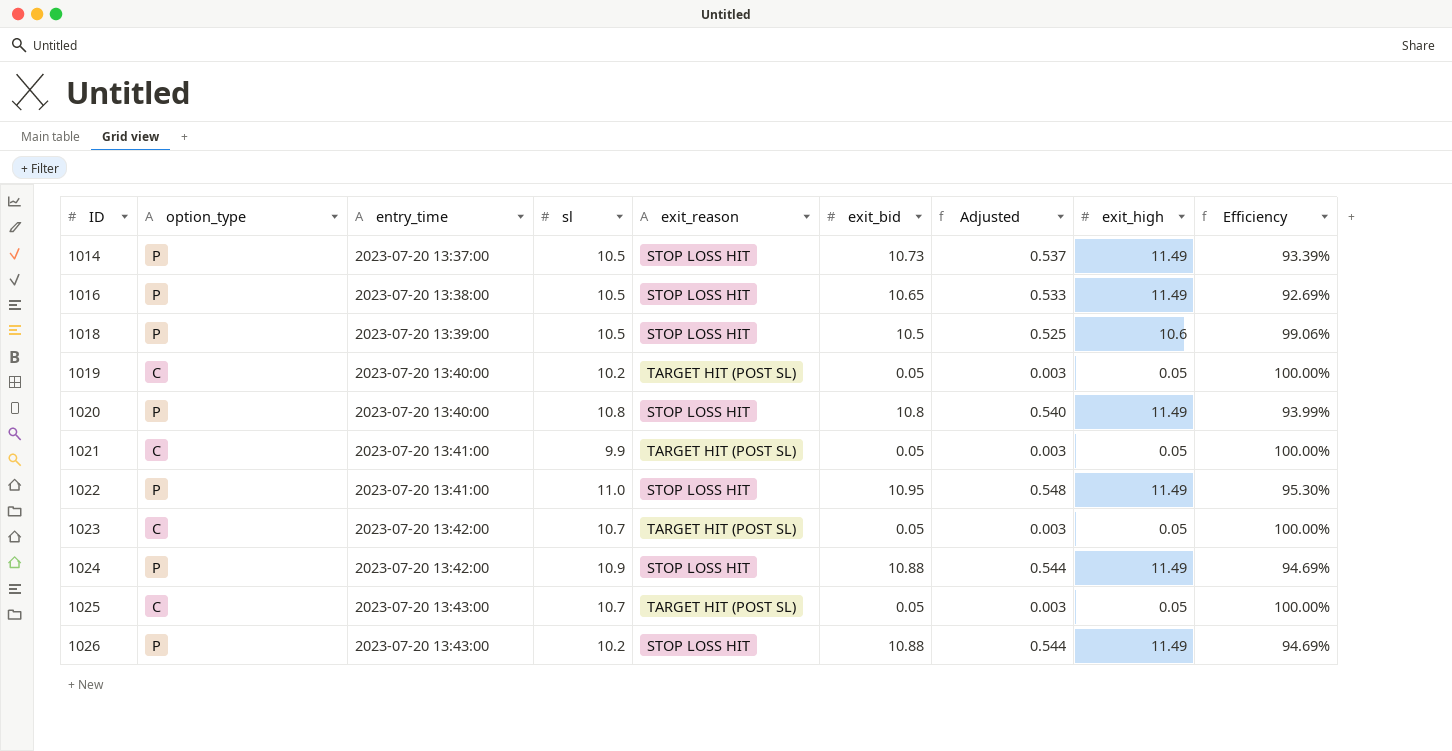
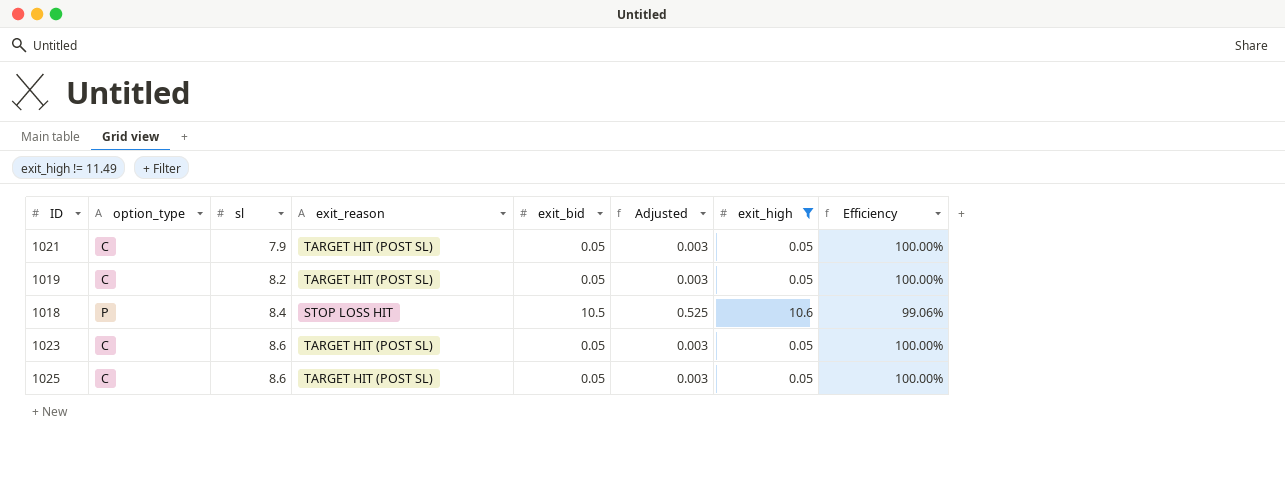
filter: none -> exit_high != 11.49
row order: ID ascending -> sl ascending
column entry_time | position: 3 -> none
1021 | sl: 9.9 -> 7.9
1019 | sl: 10.2 -> 8.2
1018 | sl: 10.5 -> 8.4
1023 | sl: 10.7 -> 8.6
1025 | sl: 10.7 -> 8.6

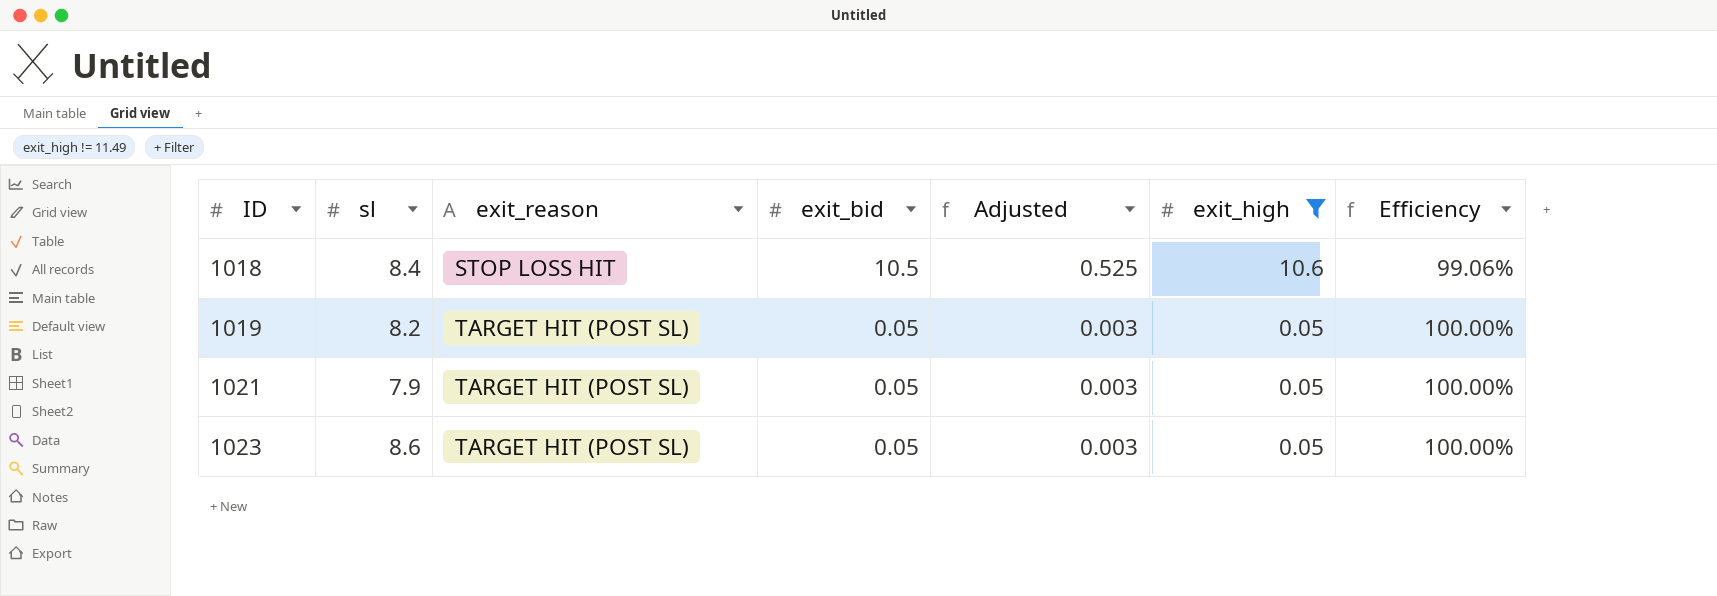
row order: sl ascending -> ID ascending
column option_type | position: 2 -> none
row 1025: C | 8.6 | TARGET HIT (POST SL) | 0.05 | 0.003 | 0.05 | 100.00% -> none

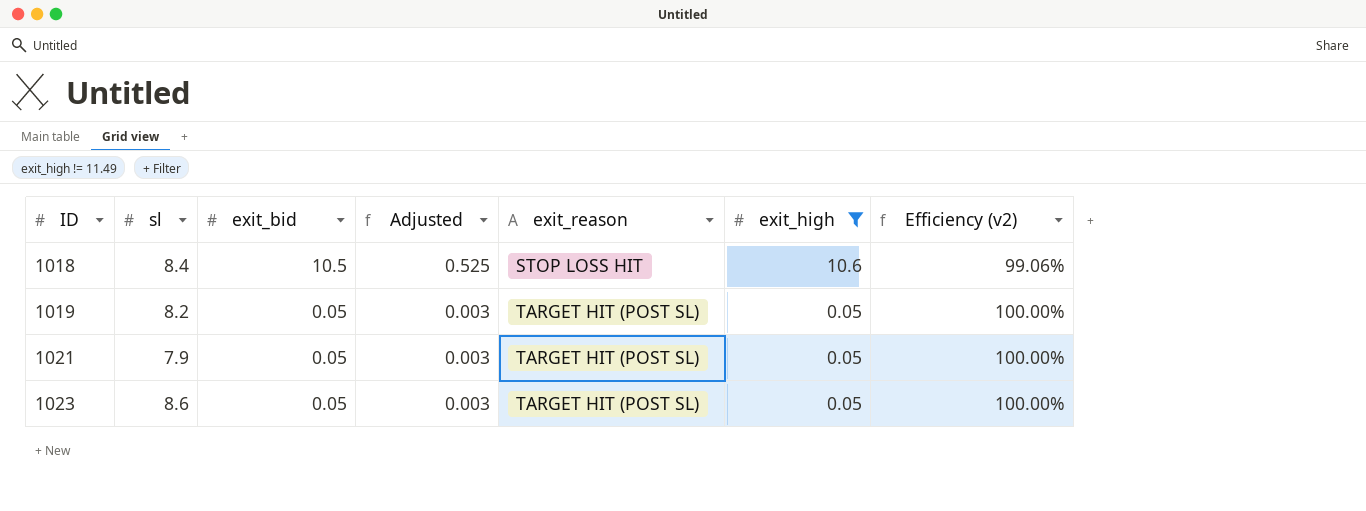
column exit_reason | position: 3 -> 5
column name: Efficiency -> Efficiency (v2)

